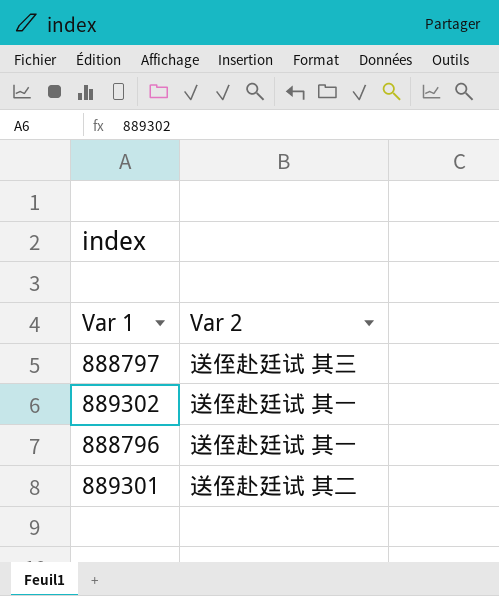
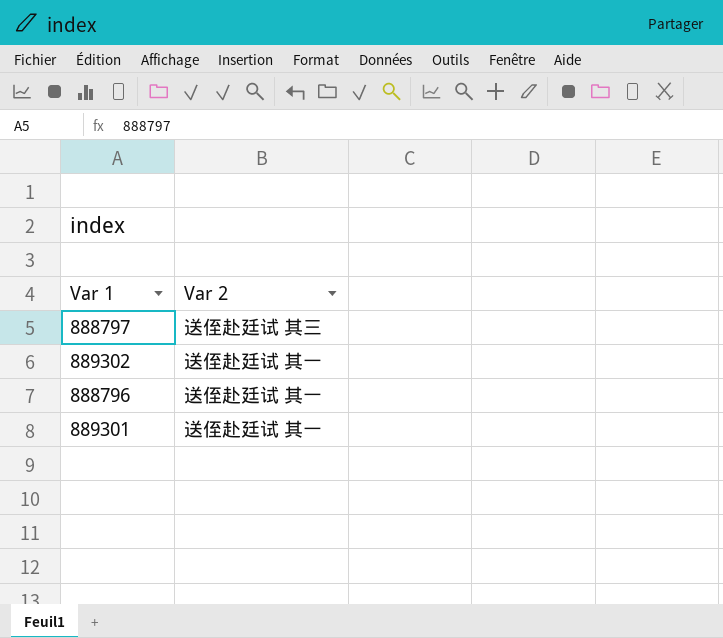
889301 | Var 2: 送侄赴廷试 其二 -> 送侄赴廷试 其一

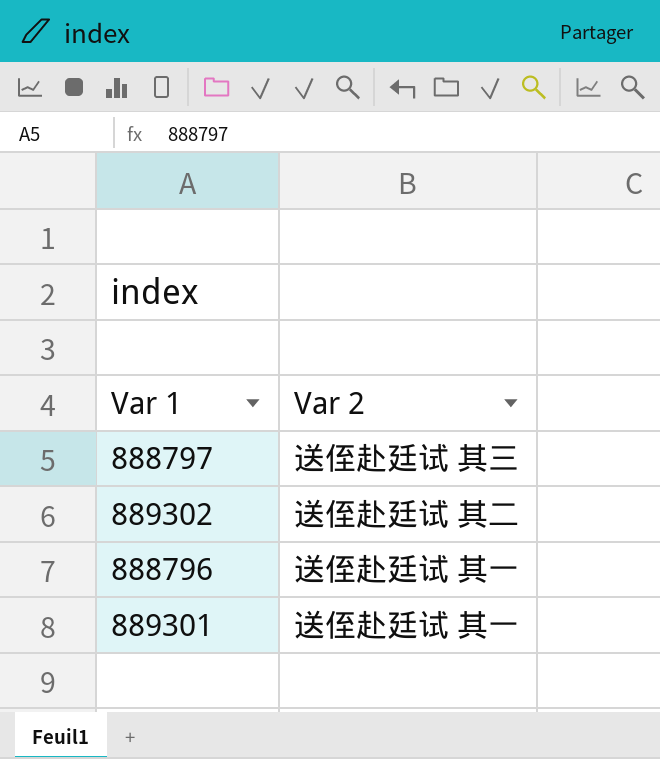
889302 | Var 2: 送侄赴廷试 其一 -> 送侄赴廷试 其二

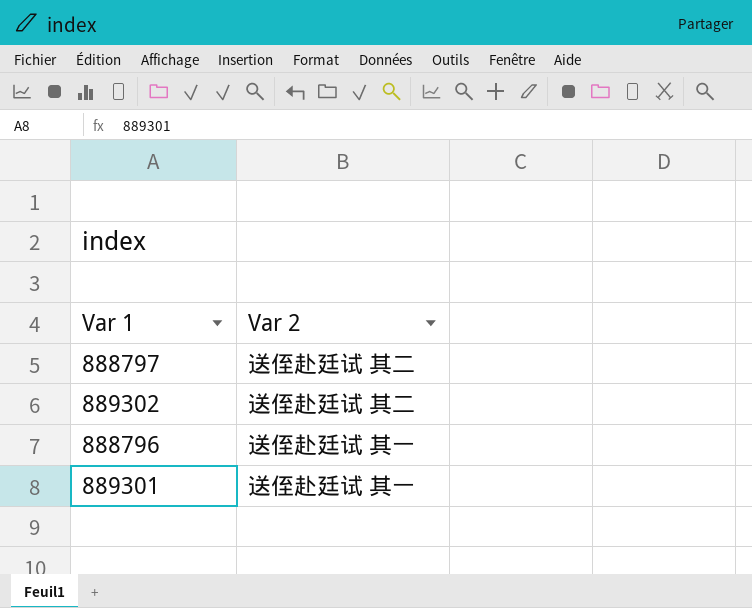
888797 | Var 2: 送侄赴廷试 其三 -> 送侄赴廷试 其二

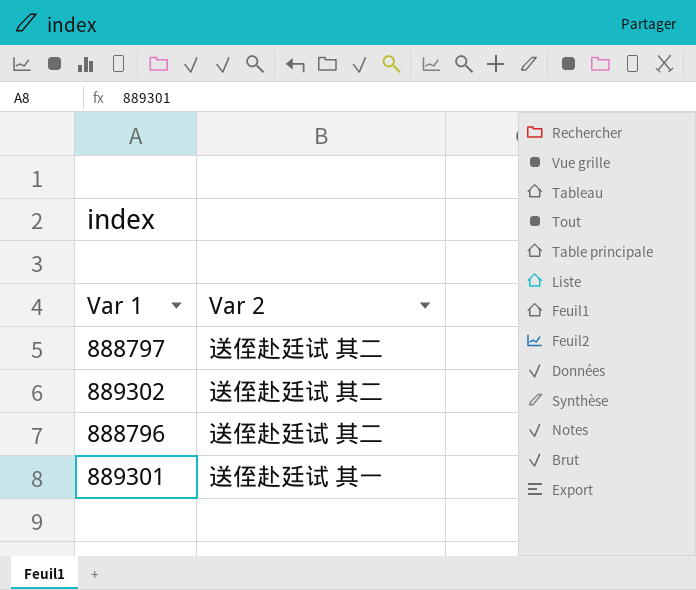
888796 | Var 2: 送侄赴廷试 其一 -> 送侄赴廷试 其二

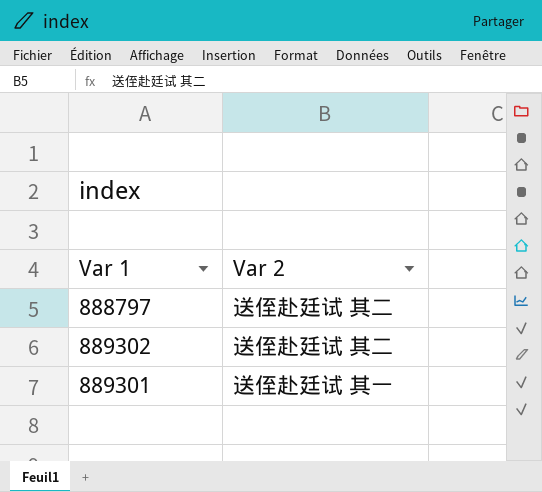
row 888796: 送侄赴廷试 其二 -> none

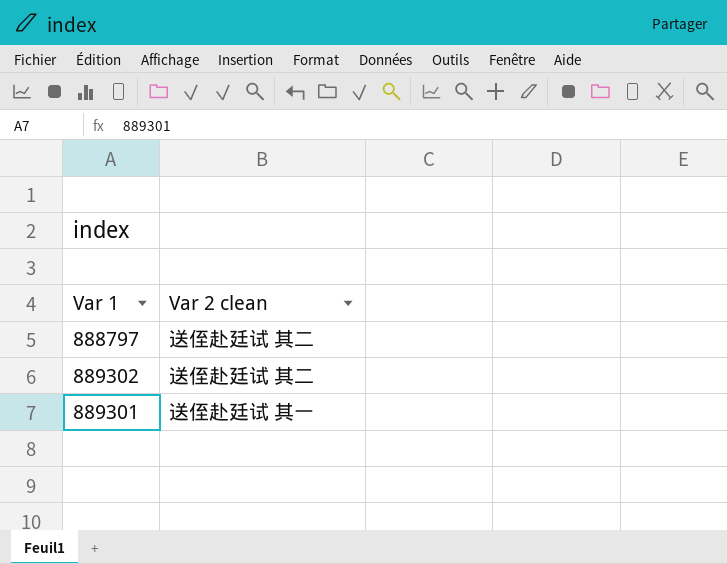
column name: Var 2 -> Var 2 clean

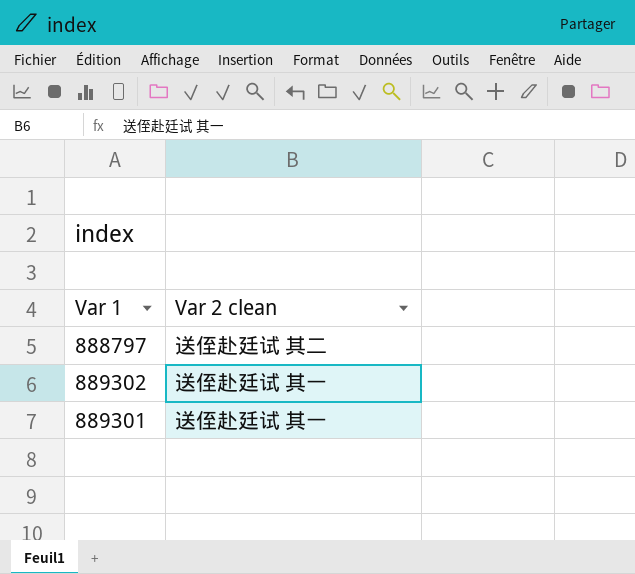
889302 | Var 2 clean: 送侄赴廷试 其二 -> 送侄赴廷试 其一

